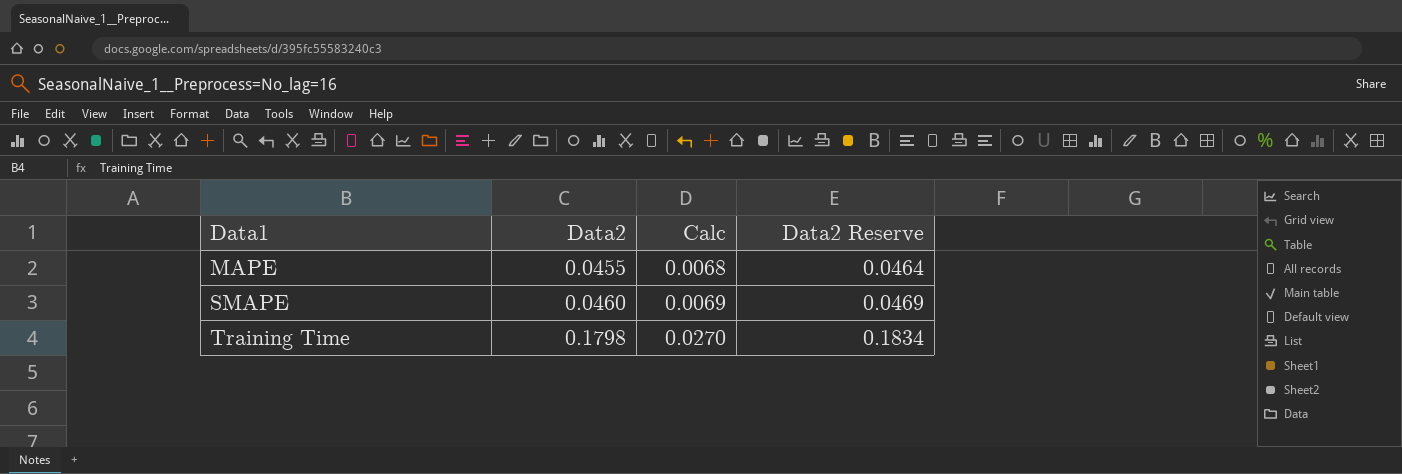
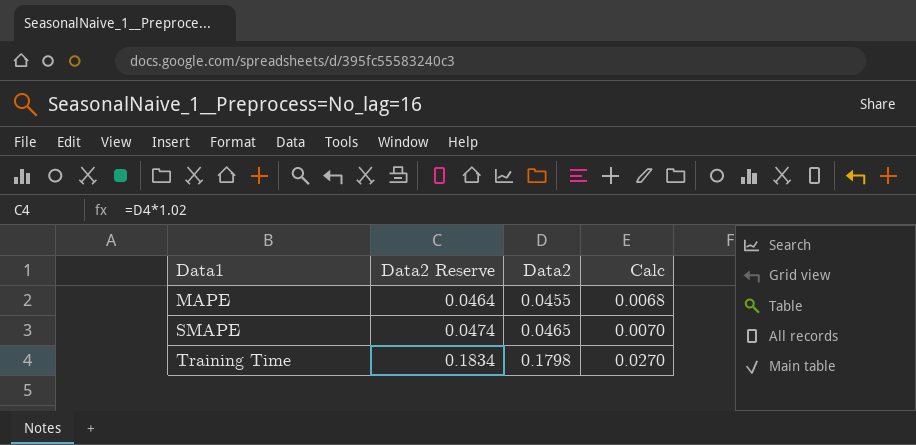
column Data2 Reserve | position: 4 -> 2
SMAPE | Data2 Reserve: 0.0469 -> 0.0474
SMAPE | Data2: 0.0460 -> 0.0465
SMAPE | Calc: 0.0069 -> 0.0070

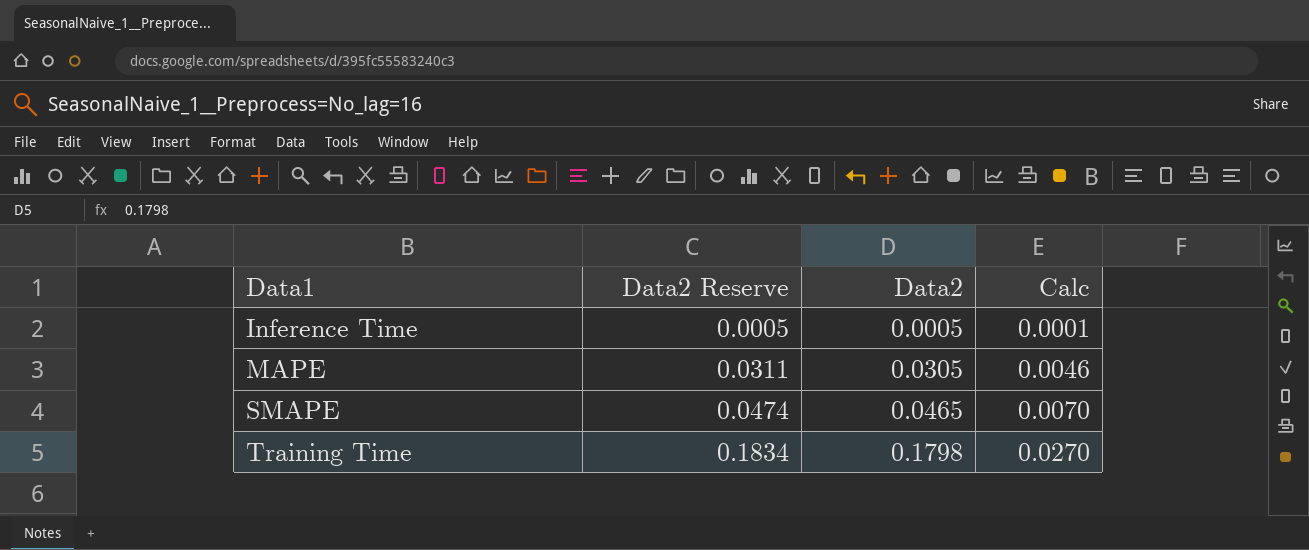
row Inference Time: none -> 0.0005 | 0.0005 | 0.0001
MAPE | Data2 Reserve: 0.0464 -> 0.0311
MAPE | Data2: 0.0455 -> 0.0305
MAPE | Calc: 0.0068 -> 0.0046

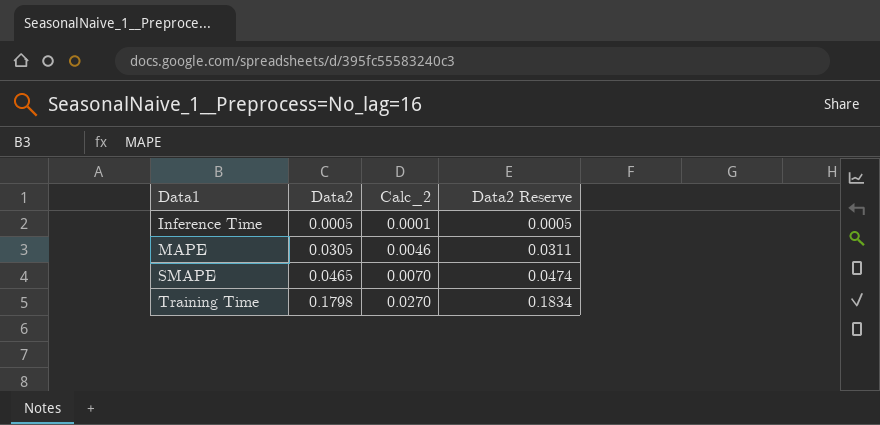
column name: Calc -> Calc_2
column Data2 Reserve | position: 2 -> 4

